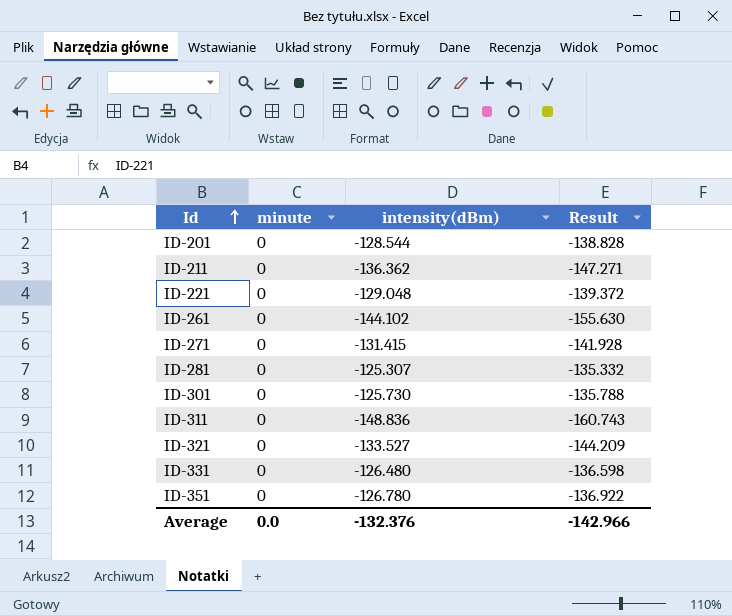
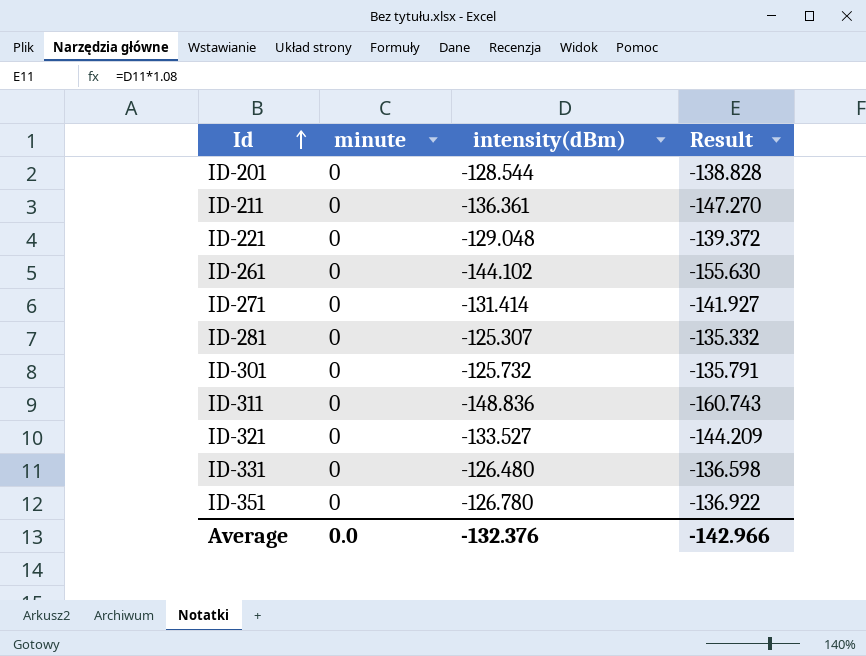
ID-211 | intensity(dBm): -136.362 -> -136.361
ID-211 | Result: -147.271 -> -147.270
ID-271 | intensity(dBm): -131.415 -> -131.414
ID-271 | Result: -141.928 -> -141.927
ID-301 | intensity(dBm): -125.730 -> -125.732
ID-301 | Result: -135.788 -> -135.791

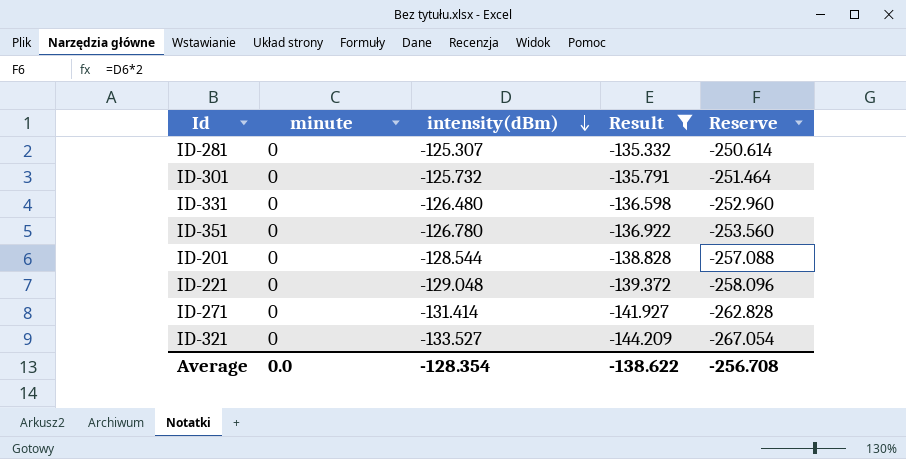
filter: none -> Result >= -144.209
row order: Id ascending -> intensity(dBm) descending
column Reserve | formula: none -> [intensity(dBm)] * 2
Average | intensity(dBm): -132.376 -> -128.354
Average | Result: -142.966 -> -138.622

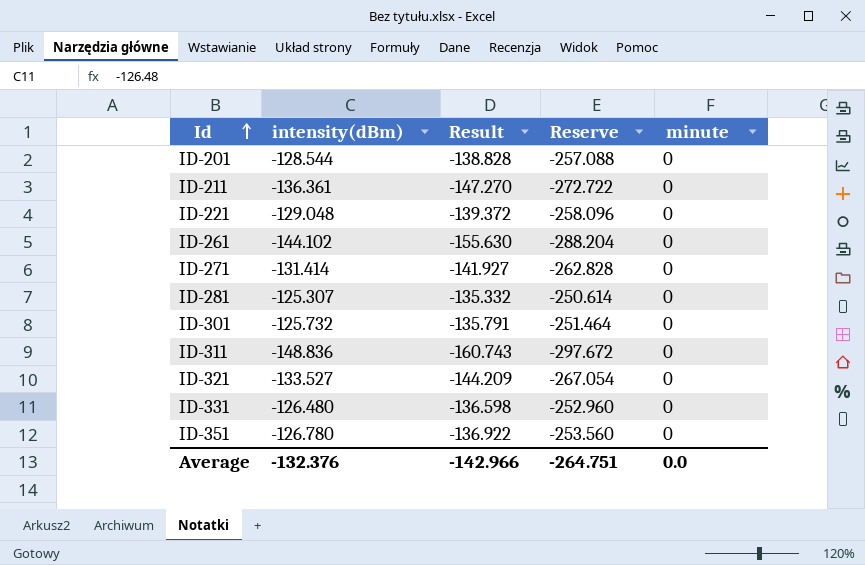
filter: Result >= -144.209 -> none
row order: intensity(dBm) descending -> Id ascending
column minute | position: 2 -> 5
Average | intensity(dBm): -128.354 -> -132.376
Average | Result: -138.622 -> -142.966
Average | Reserve: -256.708 -> -264.751

